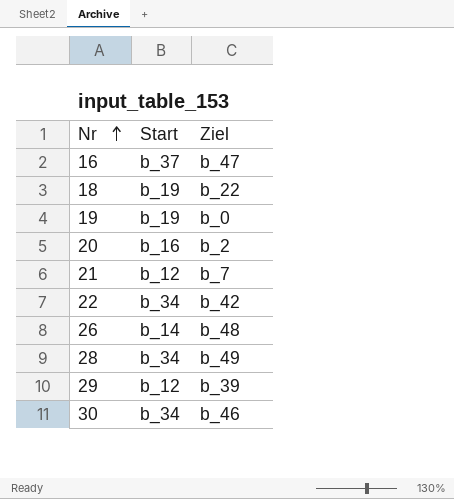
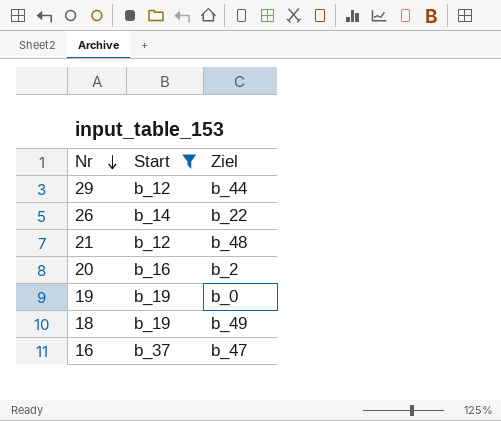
filter: none -> Start != b_34
row order: Nr ascending -> Nr descending
29 | Ziel: b_39 -> b_44
26 | Ziel: b_48 -> b_22
21 | Ziel: b_7 -> b_48
18 | Ziel: b_22 -> b_49

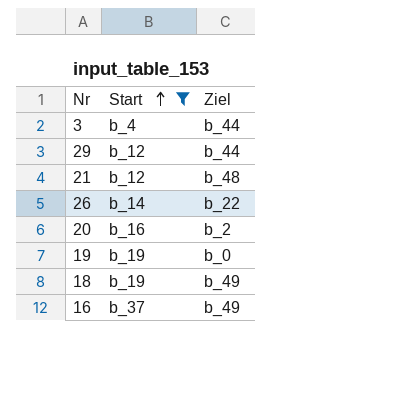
row order: Nr descending -> Start ascending
row 3: none -> b_4 | b_44
16 | Ziel: b_47 -> b_49

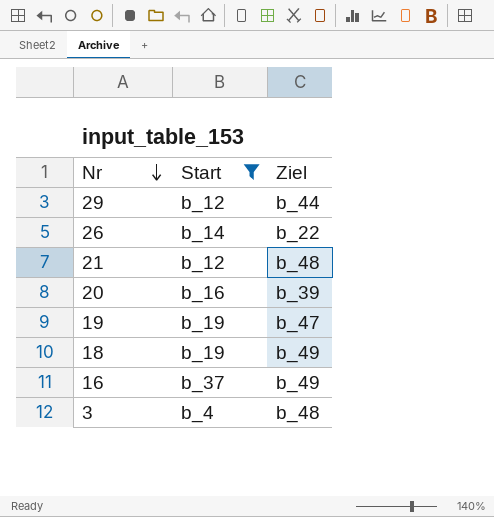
row order: Start ascending -> Nr descending
20 | Ziel: b_2 -> b_39
19 | Ziel: b_0 -> b_47
3 | Ziel: b_44 -> b_48

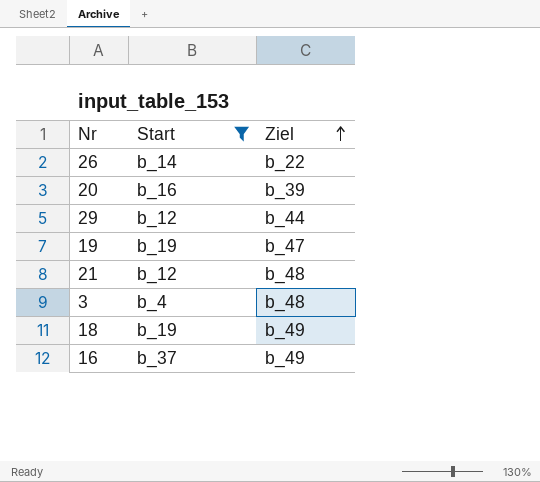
row order: Nr descending -> Ziel ascending

